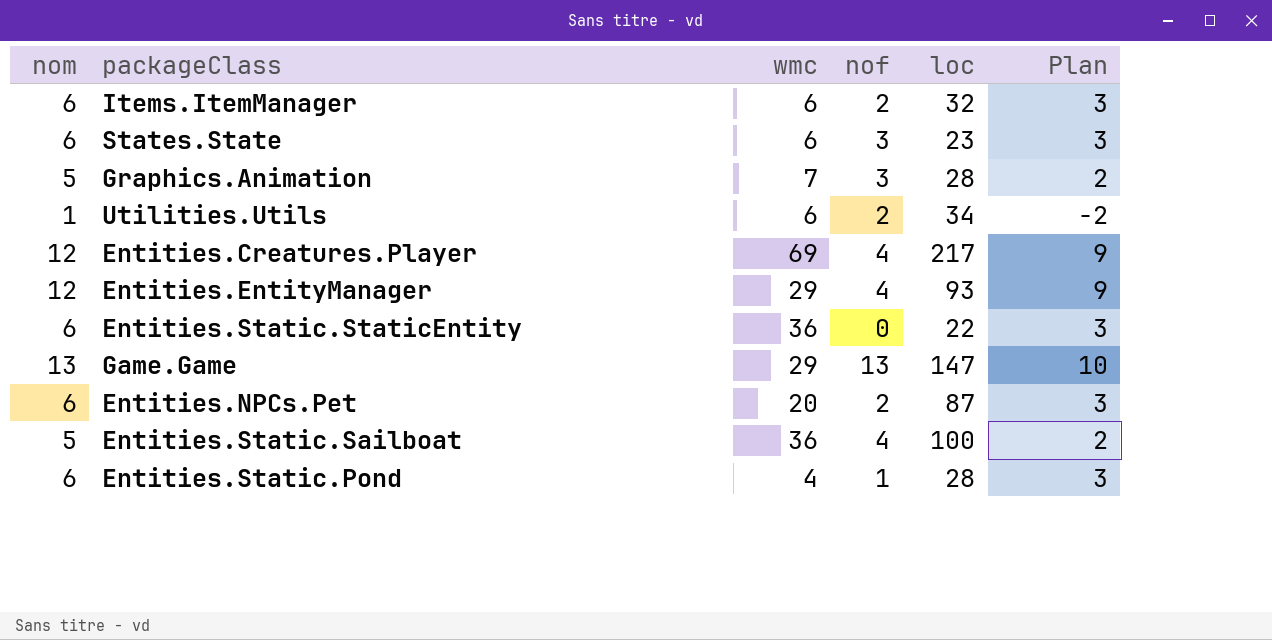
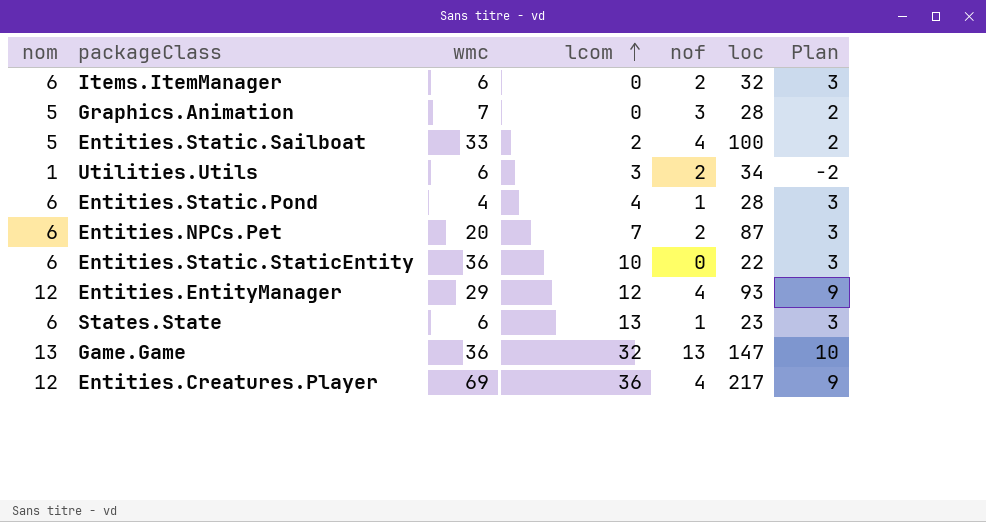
row order: none -> lcom ascending
column lcom | position: none -> 4
Entities.Static.Sailboat | wmc: 36 -> 33
States.State | nof: 3 -> 1
Game.Game | wmc: 29 -> 36

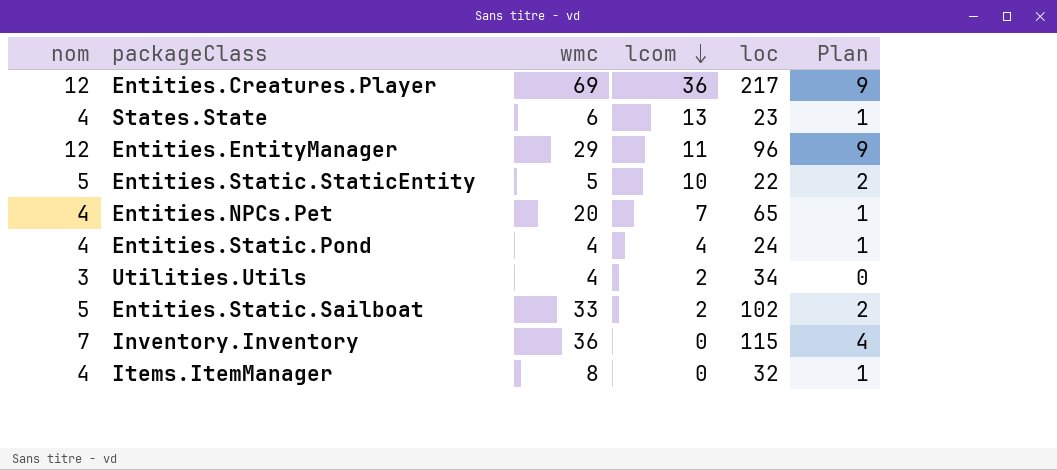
row order: lcom ascending -> lcom descending
column nof | position: 5 -> none
row Graphics.Animation: 5 | 7 | 0 | 3 | 28 | 2 -> none
row Game.Game: 13 | 36 | 32 | 13 | 147 | 10 -> none
States.State | nom: 6 -> 4
States.State | Plan: 3 -> 1
Entities.EntityManager | lcom: 12 -> 11
Entities.EntityManager | loc: 93 -> 96
Entities.Static.StaticEntity | nom: 6 -> 5
Entities.Static.StaticEntity | wmc: 36 -> 5
Entities.Static.StaticEntity | Plan: 3 -> 2
Entities.NPCs.Pet | nom: 6 -> 4
Entities.NPCs.Pet | loc: 87 -> 65
Entities.NPCs.Pet | Plan: 3 -> 1
Entities.Static.Pond | nom: 6 -> 4
Entities.Static.Pond | loc: 28 -> 24
Entities.Static.Pond | Plan: 3 -> 1
Utilities.Utils | nom: 1 -> 3
Utilities.Utils | wmc: 6 -> 4
Utilities.Utils | lcom: 3 -> 2
Utilities.Utils | Plan: -2 -> 0
Entities.Static.Sailboat | loc: 100 -> 102
row Inventory.Inventory: none -> 7 | 36 | 0 | 115 | 4
Items.ItemManager | nom: 6 -> 4
Items.ItemManager | wmc: 6 -> 8
Items.ItemManager | Plan: 3 -> 1

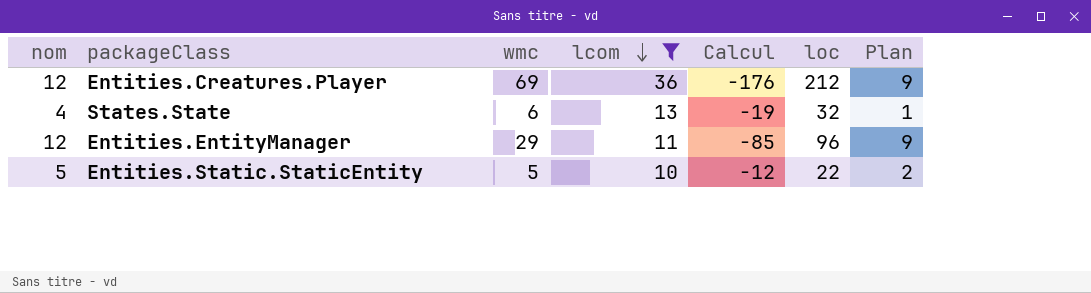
filter: none -> lcom >= 10
column Calcul | formula: none -> [lcom] - [loc]
Entities.Creatures.Player | loc: 217 -> 212
States.State | loc: 23 -> 32

